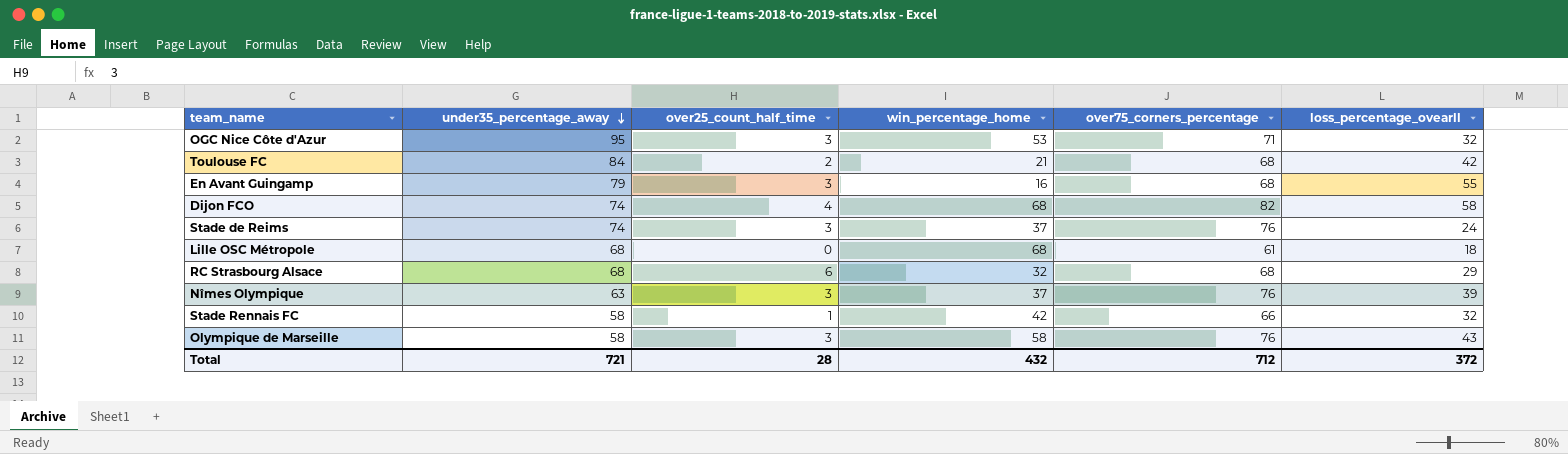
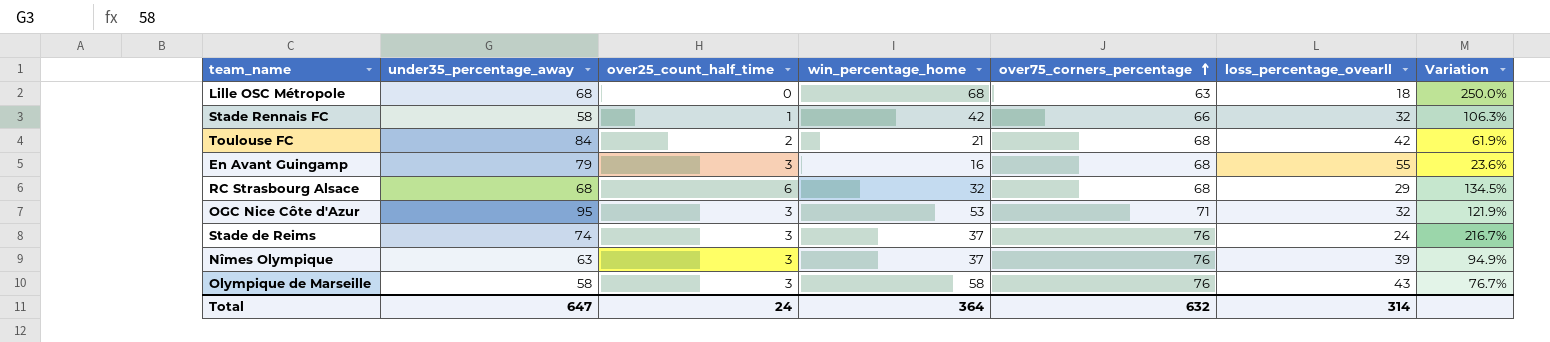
row order: under35_percentage_away descending -> over75_corners_percentage ascending
column Variation | formula: none -> ([over75_corners_percentage] - [loss_percentage_ovearll]) / [loss_percentage_ovearll]
row Dijon FCO: 74 | 4 | 68 | 82 | 58 -> none
Lille OSC Métropole | over75_corners_percentage: 61 -> 63
Total | under35_percentage_away: 721 -> 647
Total | over25_count_half_time: 28 -> 24
Total | win_percentage_home: 432 -> 364
Total | over75_corners_percentage: 712 -> 632
Total | loss_percentage_ovearll: 372 -> 314

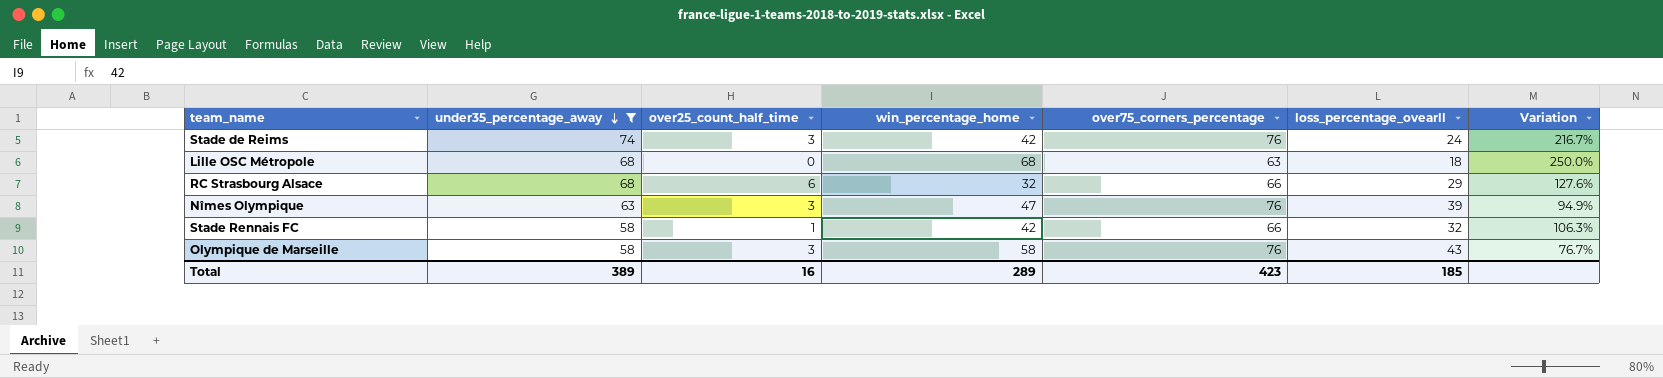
filter: none -> under35_percentage_away <= 74
row order: over75_corners_percentage ascending -> under35_percentage_away descending
Stade de Reims | win_percentage_home: 37 -> 42
RC Strasbourg Alsace | over75_corners_percentage: 68 -> 66
RC Strasbourg Alsace | Variation: 134.5% -> 127.6%
Nîmes Olympique | win_percentage_home: 37 -> 47
Total | under35_percentage_away: 647 -> 389
Total | over25_count_half_time: 24 -> 16
Total | win_percentage_home: 364 -> 289
Total | over75_corners_percentage: 632 -> 423
Total | loss_percentage_ovearll: 314 -> 185

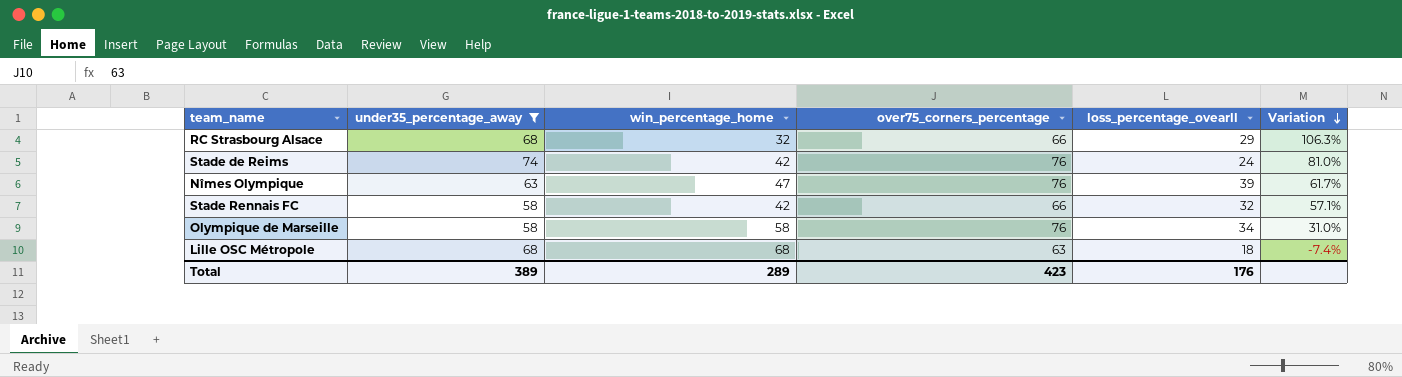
row order: under35_percentage_away descending -> Variation descending
column over25_count_half_time | position: 3 -> none
column Variation | formula: ([over75_corners_percentage] - [loss_percentage_ovearll]) / [loss_percentage_ovearll] -> ([over75_corners_percentage] - [win_percentage_home]) / [win_percentage_home]
Olympique de Marseille | loss_percentage_ovearll: 43 -> 34
Total | loss_percentage_ovearll: 185 -> 176

